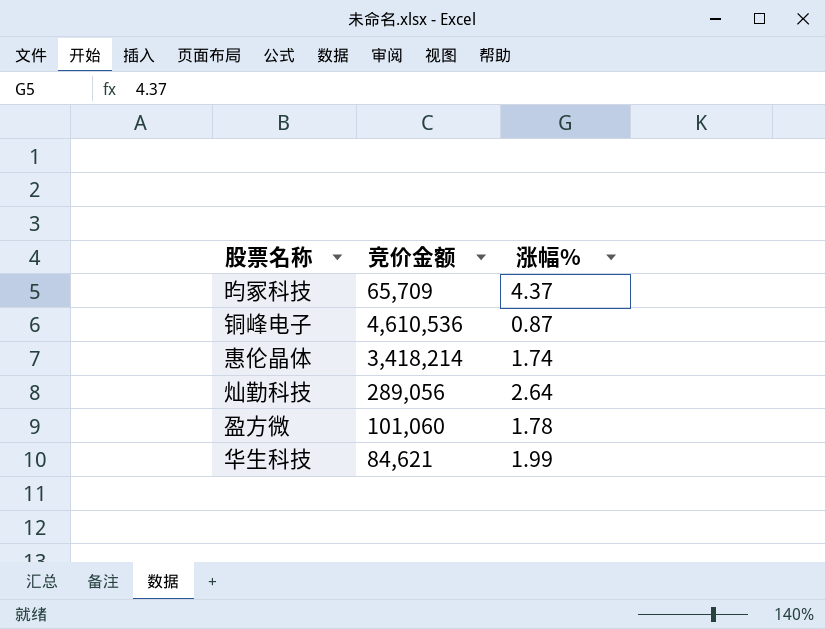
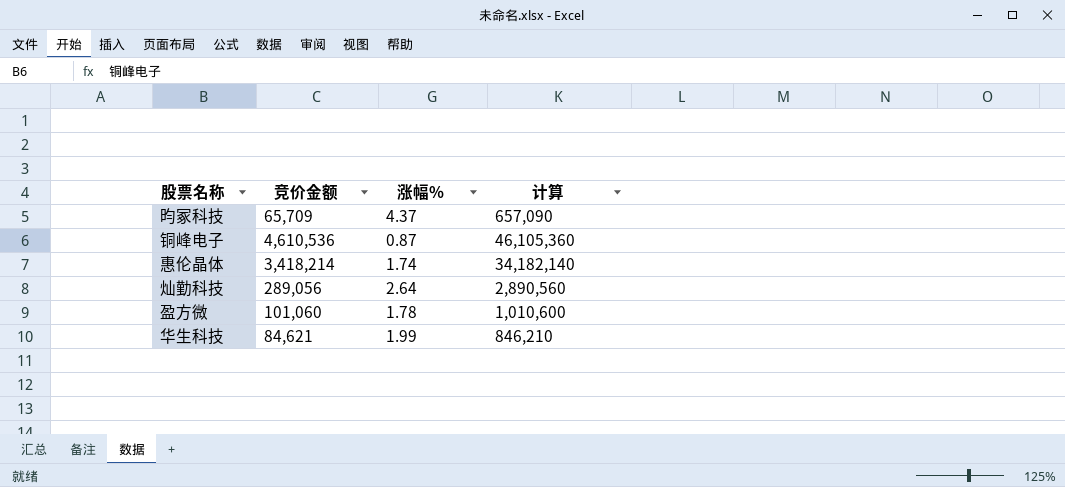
column 计算 | formula: none -> [竞价金额] * 10

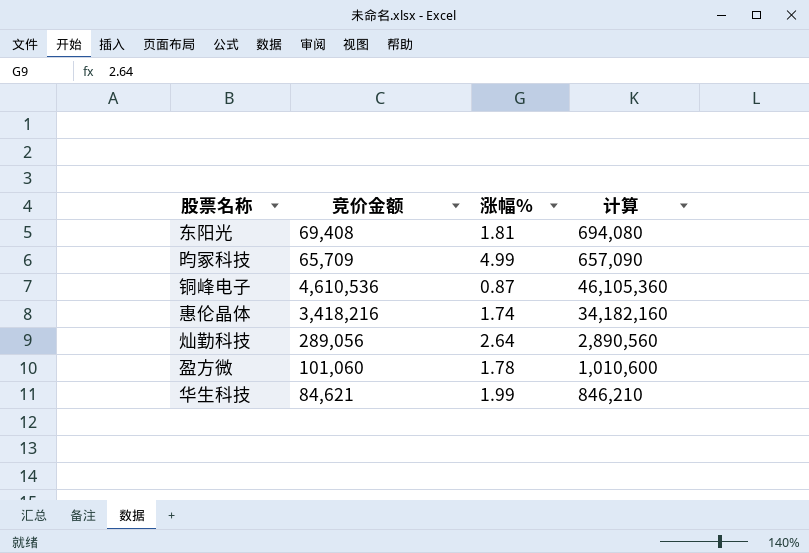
row 东阳光: none -> 69,408 | 1.81 | 694,080
昀冢科技 | 涨幅%: 4.37 -> 4.99
惠伦晶体 | 竞价金额: 3,418,214 -> 3,418,216
惠伦晶体 | 计算: 34,182,140 -> 34,182,160

